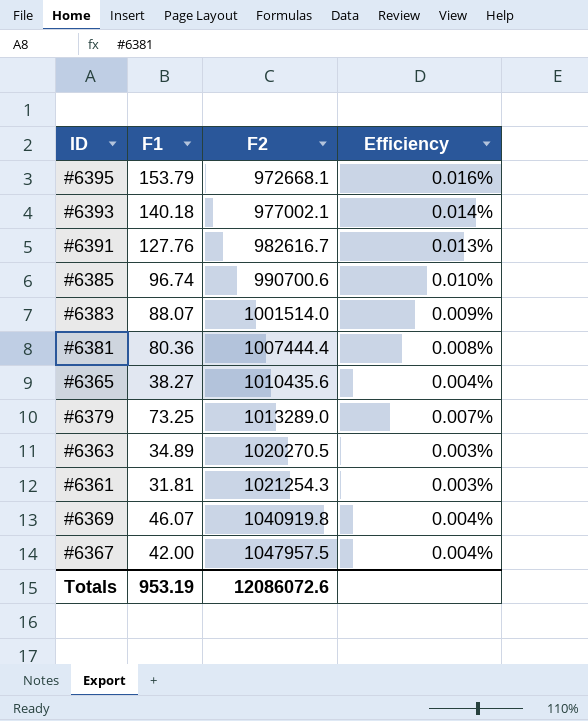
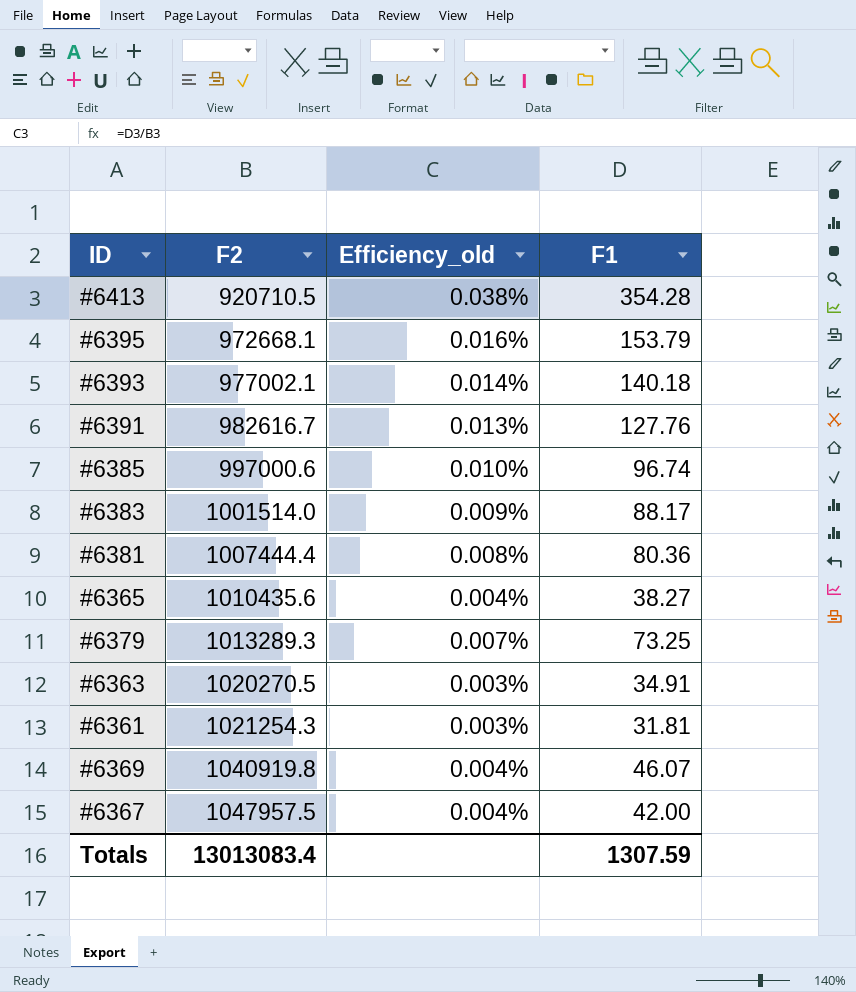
column name: Efficiency -> Efficiency_old
column F1 | position: 2 -> 4
row #6413: none -> 920710.5 | 0.038% | 354.28
#6385 | F2: 990700.6 -> 997000.6
#6383 | F1: 88.07 -> 88.17
#6379 | F2: 1013289.0 -> 1013289.3
#6363 | F1: 34.89 -> 34.91
Totals | F2: 12086072.6 -> 13013083.4
Totals | F1: 953.19 -> 1307.59

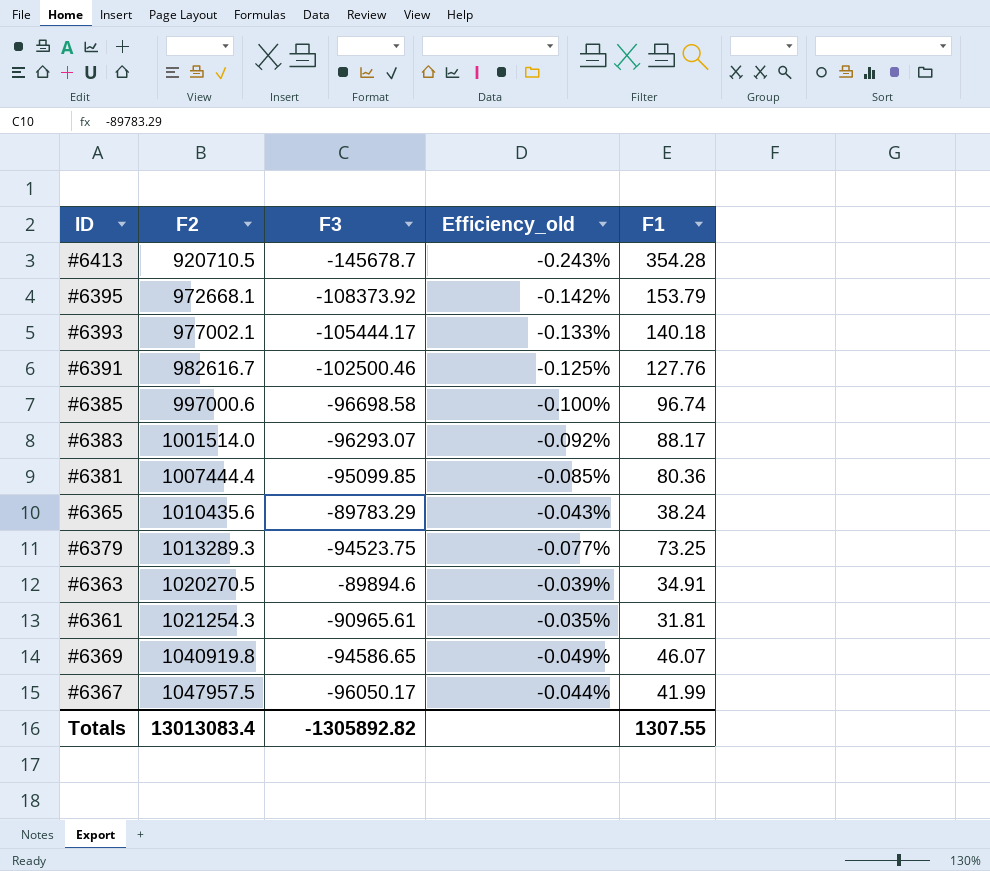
column F3 | position: none -> 3
column Efficiency_old | formula: [F1] / [F2] -> [F1] / [F3]
#6365 | F1: 38.27 -> 38.24
#6367 | F1: 42.00 -> 41.99
Totals | F1: 1307.59 -> 1307.55

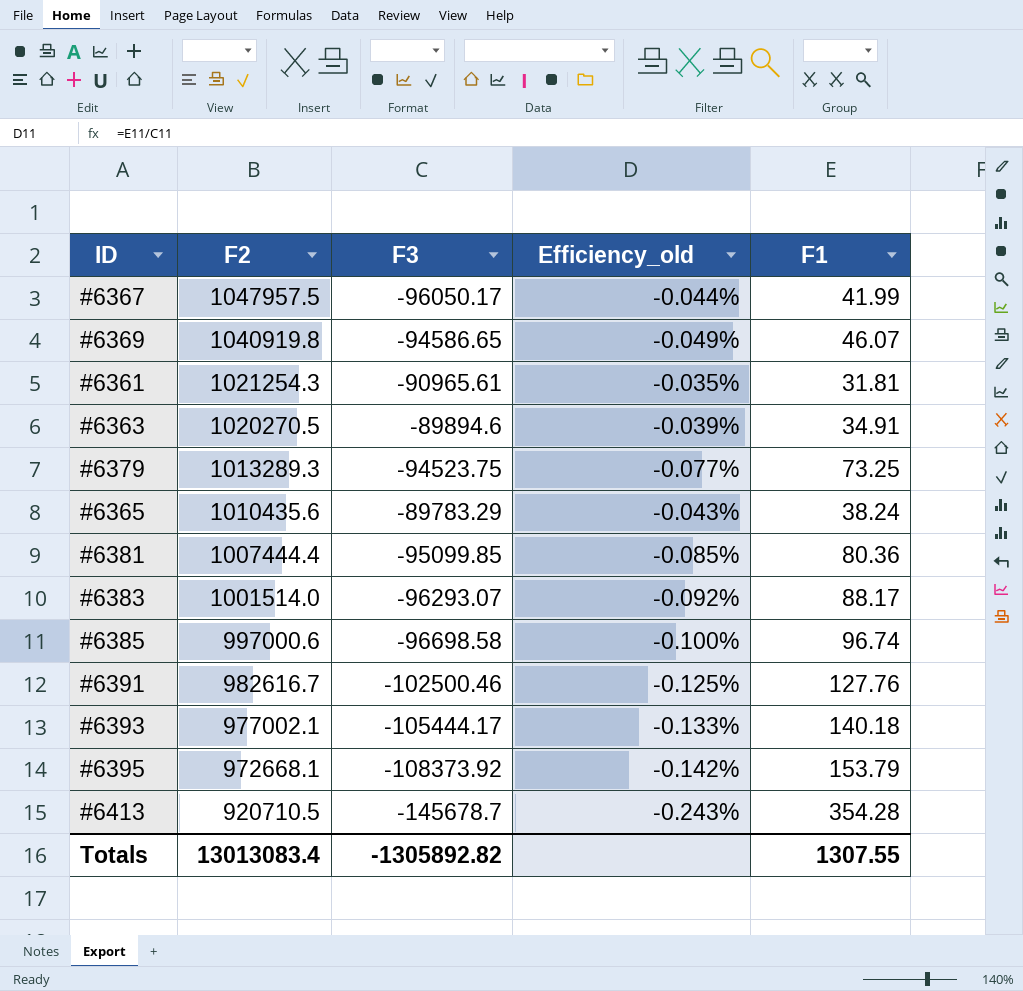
row order: F2 ascending -> F2 descending

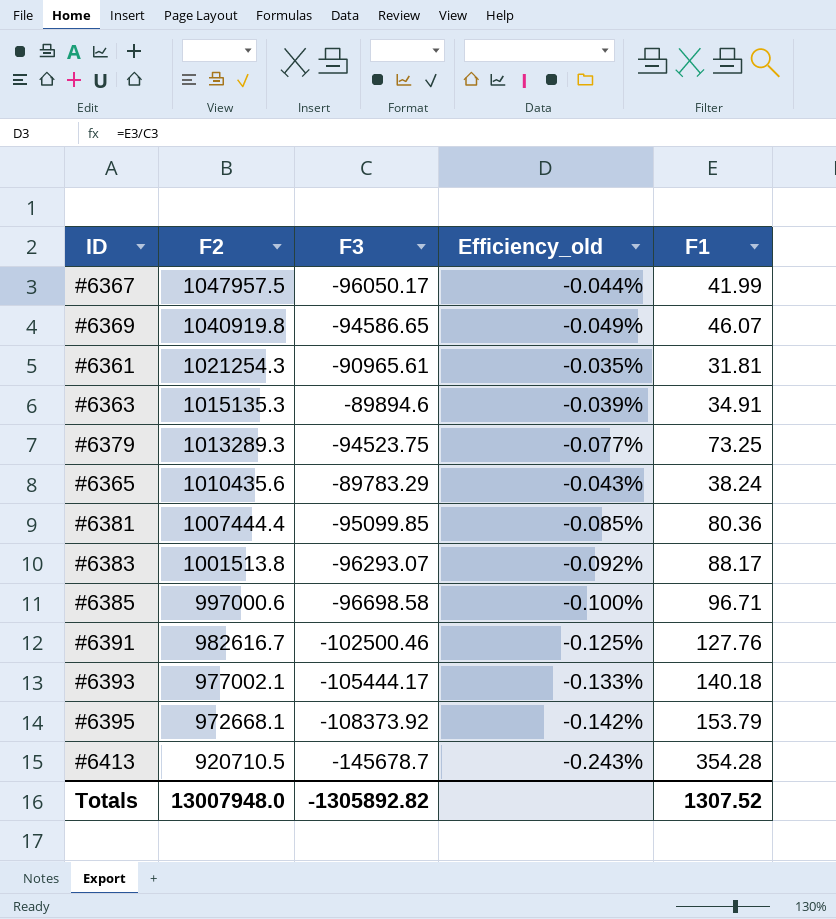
#6363 | F2: 1020270.5 -> 1015135.3
#6383 | F2: 1001514.0 -> 1001513.8
#6385 | F1: 96.74 -> 96.71
Totals | F2: 13013083.4 -> 13007948.0
Totals | F1: 1307.55 -> 1307.52

